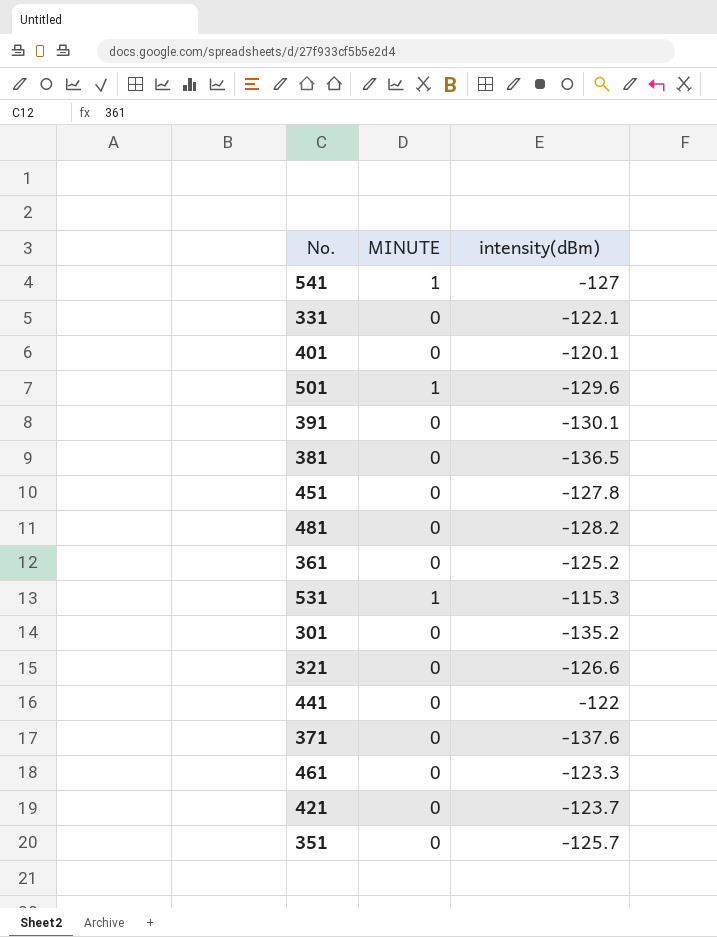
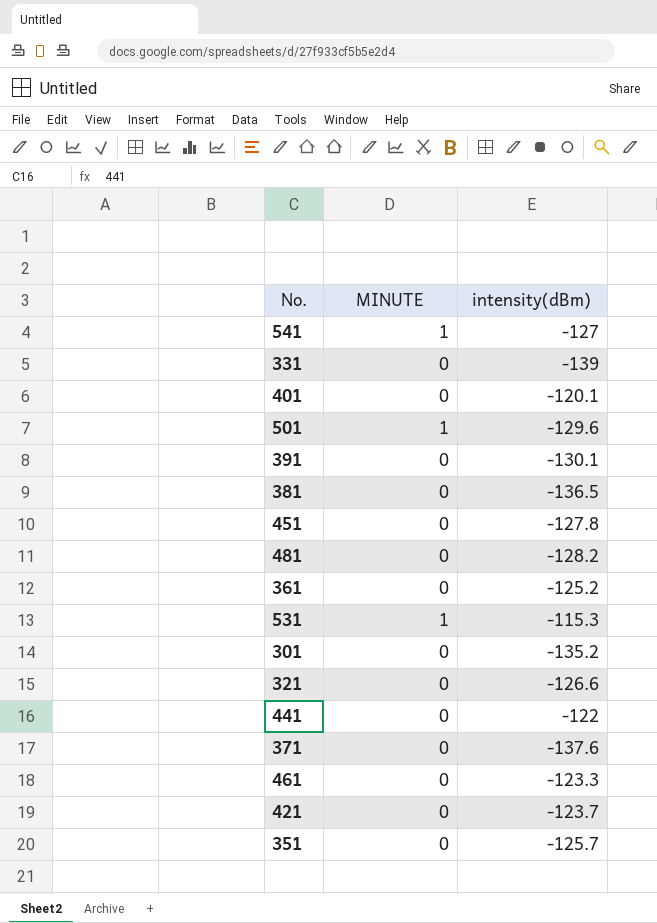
331 | intensity(dBm): -122.1 -> -139

